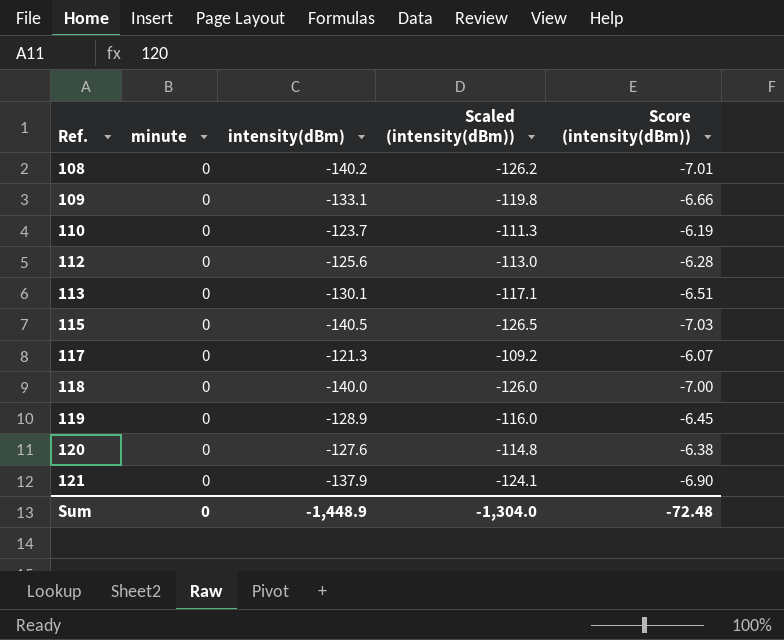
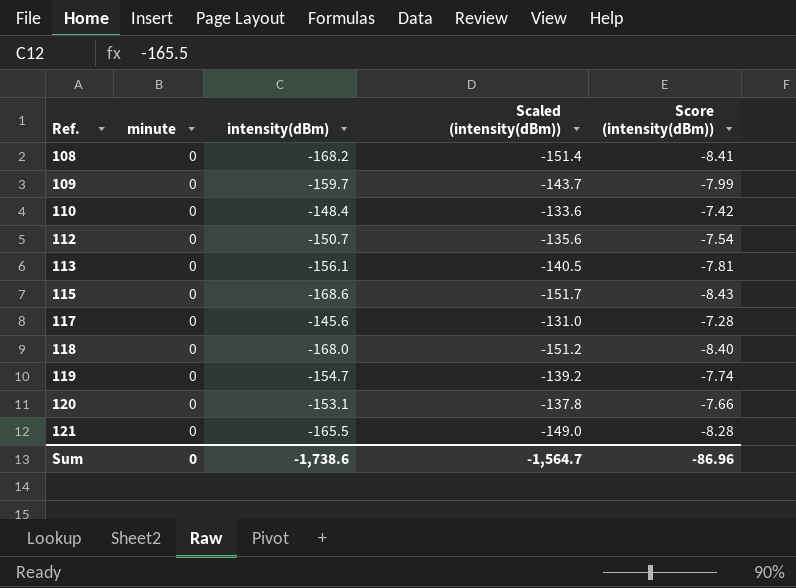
108 | intensity(dBm): -140.2 -> -168.2
108 | Scaled (intensity(dBm)): -126.2 -> -151.4
108 | Score (intensity(dBm)): -7.01 -> -8.41
109 | intensity(dBm): -133.1 -> -159.7
109 | Scaled (intensity(dBm)): -119.8 -> -143.7
109 | Score (intensity(dBm)): -6.66 -> -7.99
110 | intensity(dBm): -123.7 -> -148.4
110 | Scaled (intensity(dBm)): -111.3 -> -133.6
110 | Score (intensity(dBm)): -6.19 -> -7.42
112 | intensity(dBm): -125.6 -> -150.7
112 | Scaled (intensity(dBm)): -113.0 -> -135.6
112 | Score (intensity(dBm)): -6.28 -> -7.54
113 | intensity(dBm): -130.1 -> -156.1
113 | Scaled (intensity(dBm)): -117.1 -> -140.5
113 | Score (intensity(dBm)): -6.51 -> -7.81
115 | intensity(dBm): -140.5 -> -168.6
115 | Scaled (intensity(dBm)): -126.5 -> -151.7
115 | Score (intensity(dBm)): -7.03 -> -8.43
117 | intensity(dBm): -121.3 -> -145.6
117 | Scaled (intensity(dBm)): -109.2 -> -131.0
117 | Score (intensity(dBm)): -6.07 -> -7.28
118 | intensity(dBm): -140.0 -> -168.0
118 | Scaled (intensity(dBm)): -126.0 -> -151.2
118 | Score (intensity(dBm)): -7.00 -> -8.40
119 | intensity(dBm): -128.9 -> -154.7
119 | Scaled (intensity(dBm)): -116.0 -> -139.2
119 | Score (intensity(dBm)): -6.45 -> -7.74
120 | intensity(dBm): -127.6 -> -153.1
120 | Scaled (intensity(dBm)): -114.8 -> -137.8
120 | Score (intensity(dBm)): -6.38 -> -7.66
121 | intensity(dBm): -137.9 -> -165.5
121 | Scaled (intensity(dBm)): -124.1 -> -149.0
121 | Score (intensity(dBm)): -6.90 -> -8.28
Sum | intensity(dBm): -1,448.9 -> -1,738.6
Sum | Scaled (intensity(dBm)): -1,304.0 -> -1,564.7
Sum | Score (intensity(dBm)): -72.48 -> -86.96

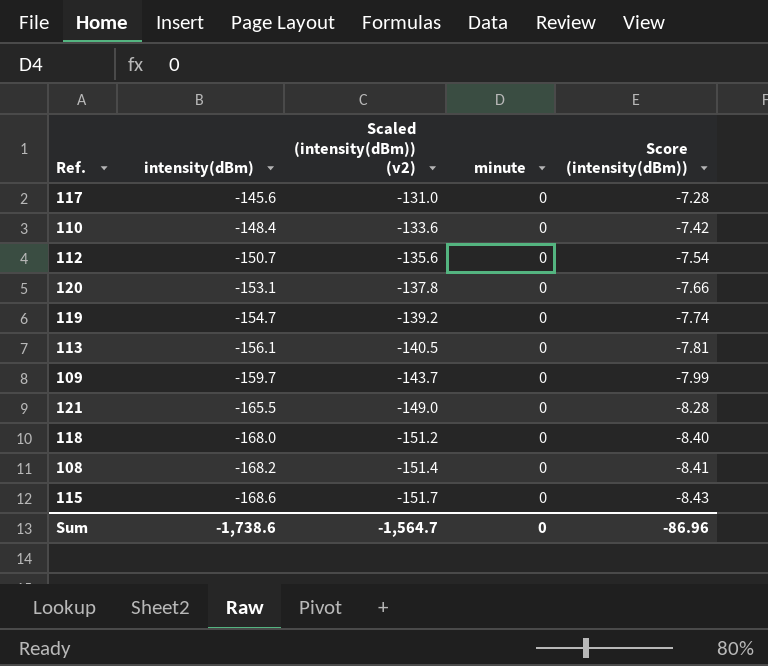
row order: Ref. ascending -> intensity(dBm) descending
column name: Scaled (intensity(dBm)) -> Scaled (intensity(dBm)) (v2)
column minute | position: 2 -> 4

